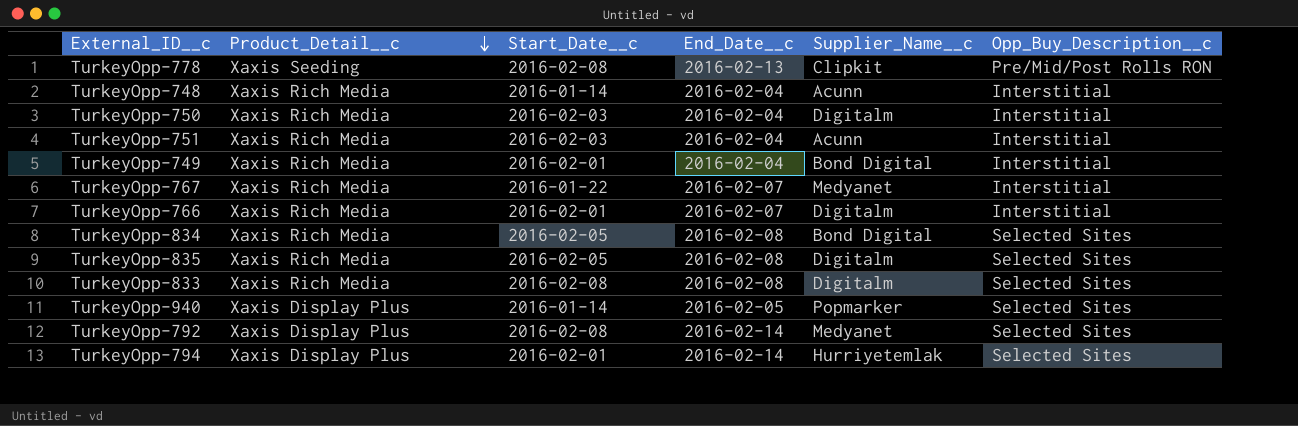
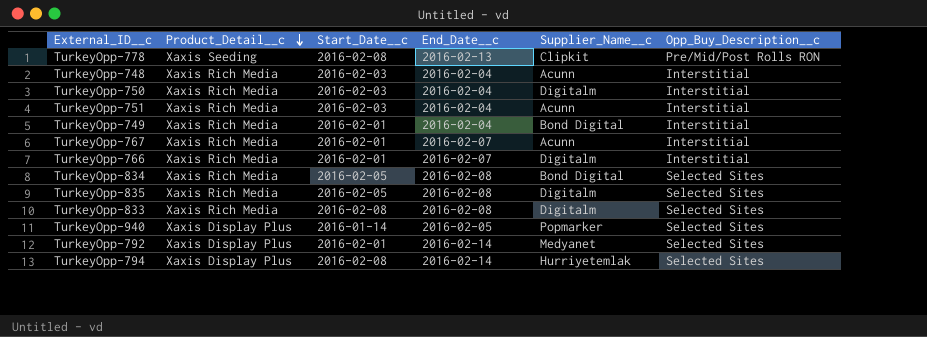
TurkeyOpp-748 | Start_Date__c: 2016-01-14 -> 2016-02-03
TurkeyOpp-767 | Start_Date__c: 2016-01-22 -> 2016-02-01
TurkeyOpp-767 | Supplier_Name__c: Medyanet -> Acunn
TurkeyOpp-792 | Start_Date__c: 2016-02-08 -> 2016-02-01
TurkeyOpp-794 | Start_Date__c: 2016-02-01 -> 2016-02-08

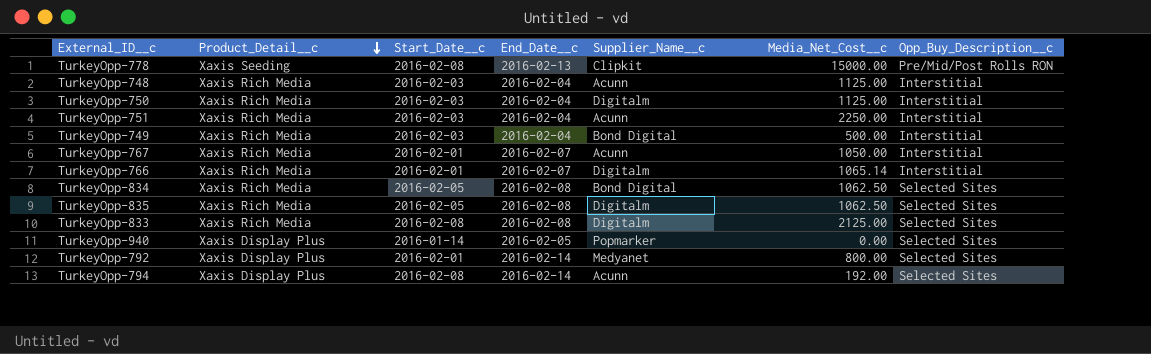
column Media_Net_Cost__c | position: none -> 6
TurkeyOpp-749 | Start_Date__c: 2016-02-01 -> 2016-02-03
TurkeyOpp-794 | Supplier_Name__c: Hurriyetemlak -> Acunn

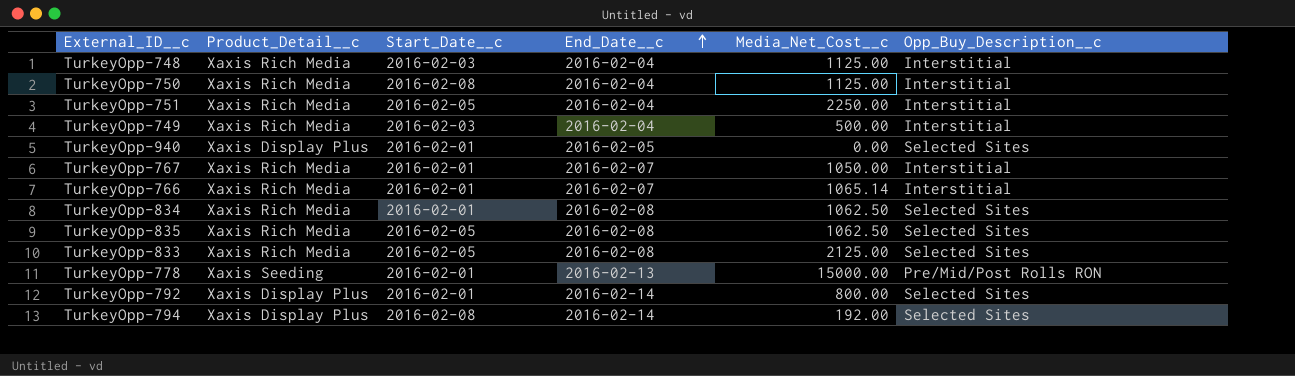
row order: Product_Detail__c descending -> End_Date__c ascending
column Supplier_Name__c | position: 5 -> none
TurkeyOpp-750 | Start_Date__c: 2016-02-03 -> 2016-02-08
TurkeyOpp-751 | Start_Date__c: 2016-02-03 -> 2016-02-05
TurkeyOpp-940 | Start_Date__c: 2016-01-14 -> 2016-02-01
TurkeyOpp-834 | Start_Date__c: 2016-02-05 -> 2016-02-01
TurkeyOpp-833 | Start_Date__c: 2016-02-08 -> 2016-02-05
TurkeyOpp-778 | Start_Date__c: 2016-02-08 -> 2016-02-01

